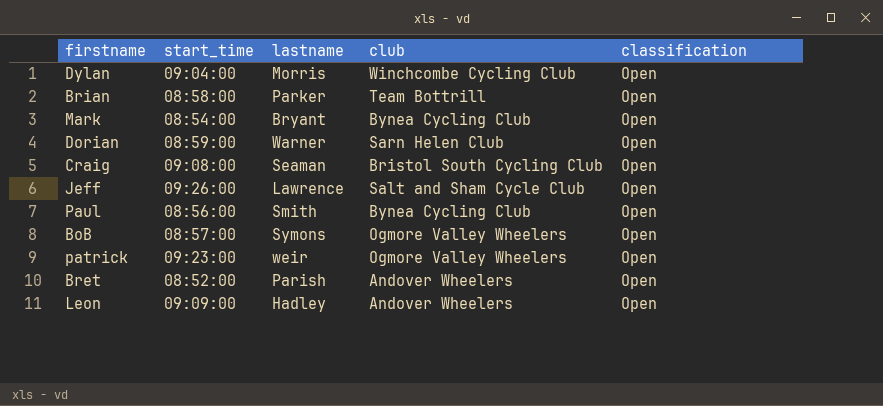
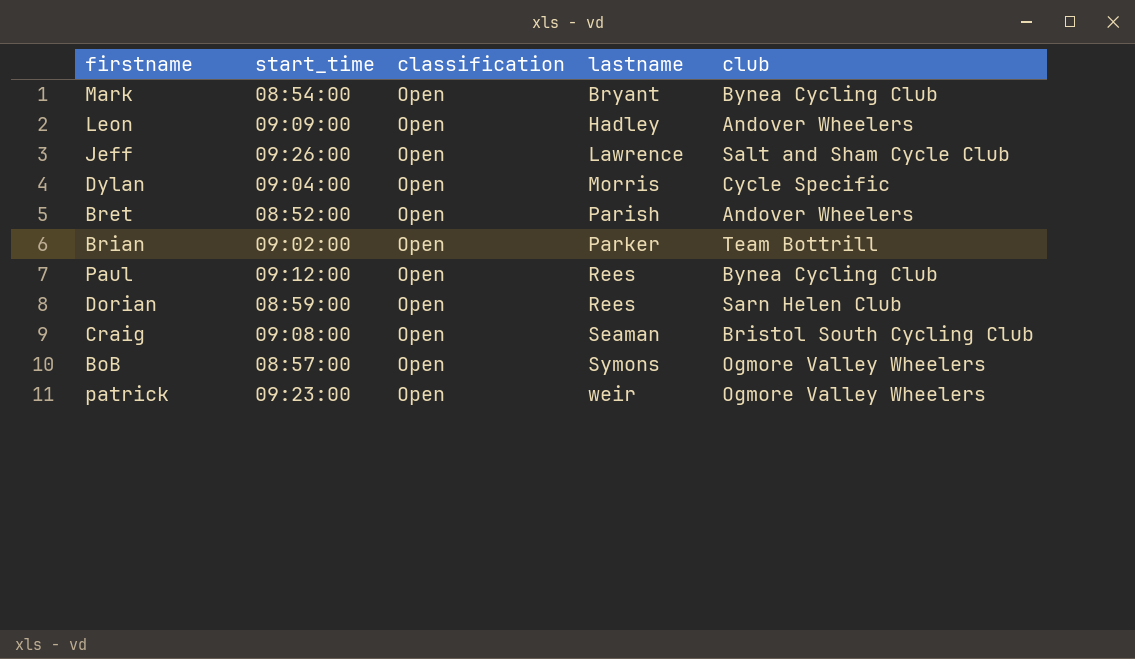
row order: none -> lastname ascending
column classification | position: 5 -> 3
Dylan | club: Winchcombe Cycling Club -> Cycle Specific
Brian | start_time: 08:58:00 -> 09:02:00
Paul | start_time: 08:56:00 -> 09:12:00
Paul | lastname: Smith -> Rees
Dorian | lastname: Warner -> Rees

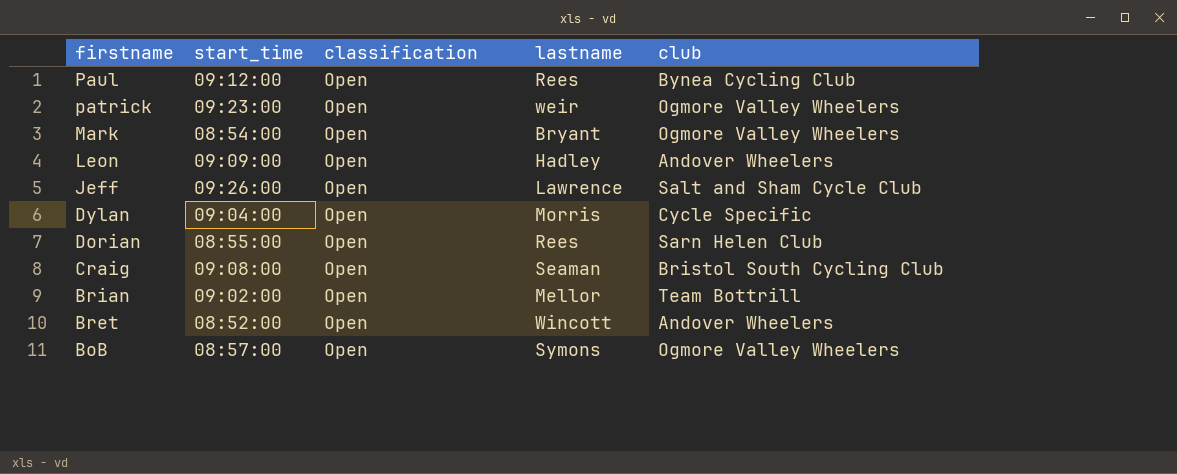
row order: lastname ascending -> firstname descending
Mark | club: Bynea Cycling Club -> Ogmore Valley Wheelers
Dorian | start_time: 08:59:00 -> 08:55:00
Brian | lastname: Parker -> Mellor
Bret | lastname: Parish -> Wincott

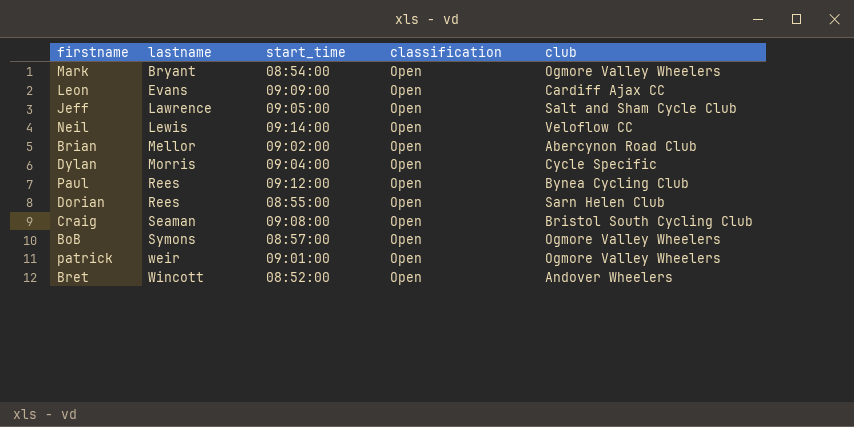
row order: firstname descending -> lastname ascending
column lastname | position: 4 -> 2
Leon | lastname: Hadley -> Evans
Leon | club: Andover Wheelers -> Cardiff Ajax CC
Jeff | start_time: 09:26:00 -> 09:05:00
row Neil: none -> Lewis | 09:14:00 | Open | Veloflow CC
Brian | club: Team Bottrill -> Abercynon Road Club
patrick | start_time: 09:23:00 -> 09:01:00

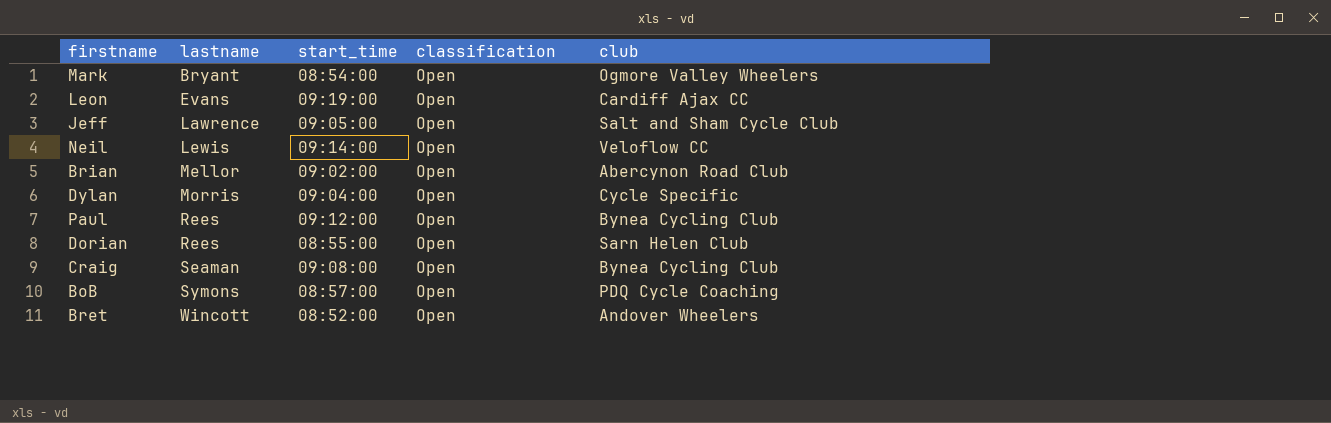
row patrick: weir | 09:01:00 | Open | Ogmore Valley Wheelers -> none
Leon | start_time: 09:09:00 -> 09:19:00
Craig | club: Bristol South Cycling Club -> Bynea Cycling Club
BoB | club: Ogmore Valley Wheelers -> PDQ Cycle Coaching

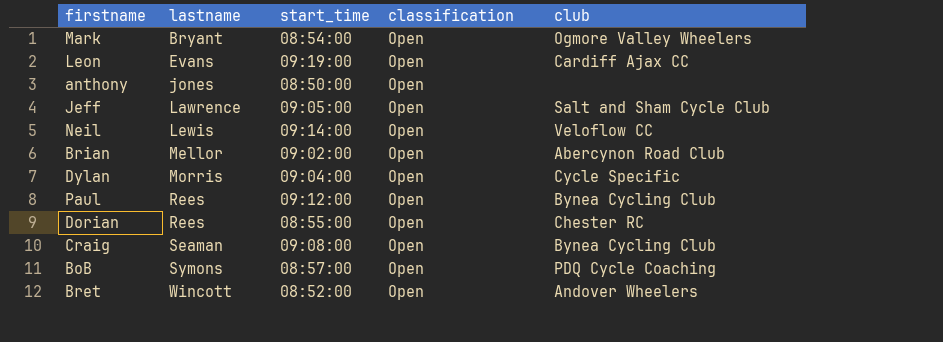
row anthony: none -> jones | 08:50:00 | Open | none
Dorian | club: Sarn Helen Club -> Chester RC

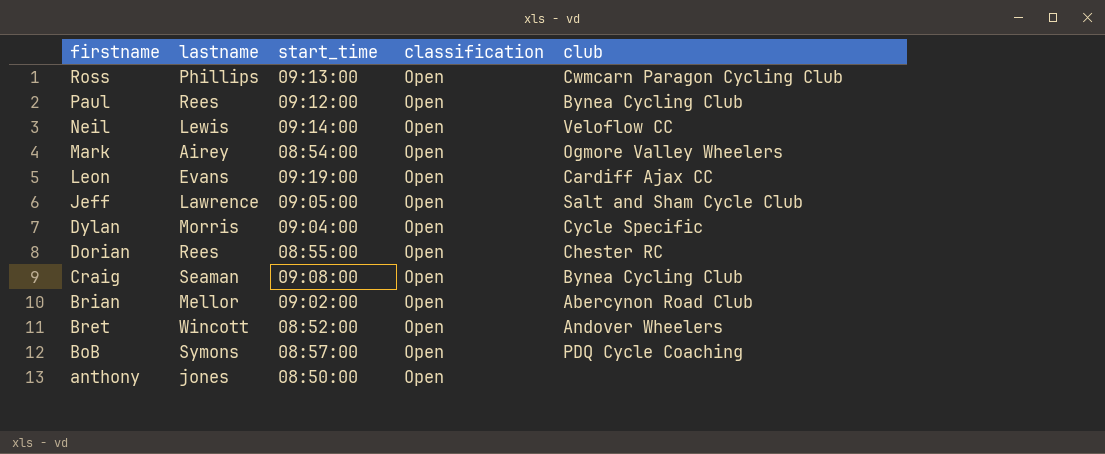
row order: lastname ascending -> firstname descending
row Ross: none -> Phillips | 09:13:00 | Open | Cwmcarn Paragon Cycling Club
Mark | lastname: Bryant -> Airey

